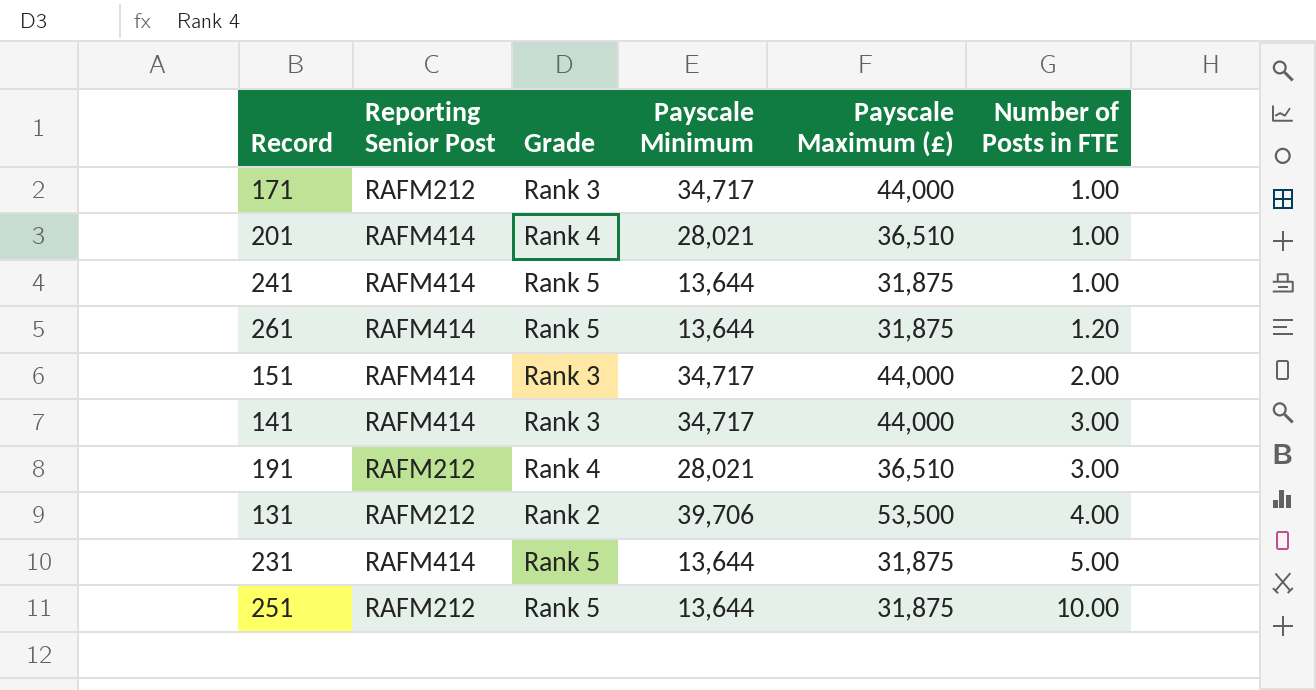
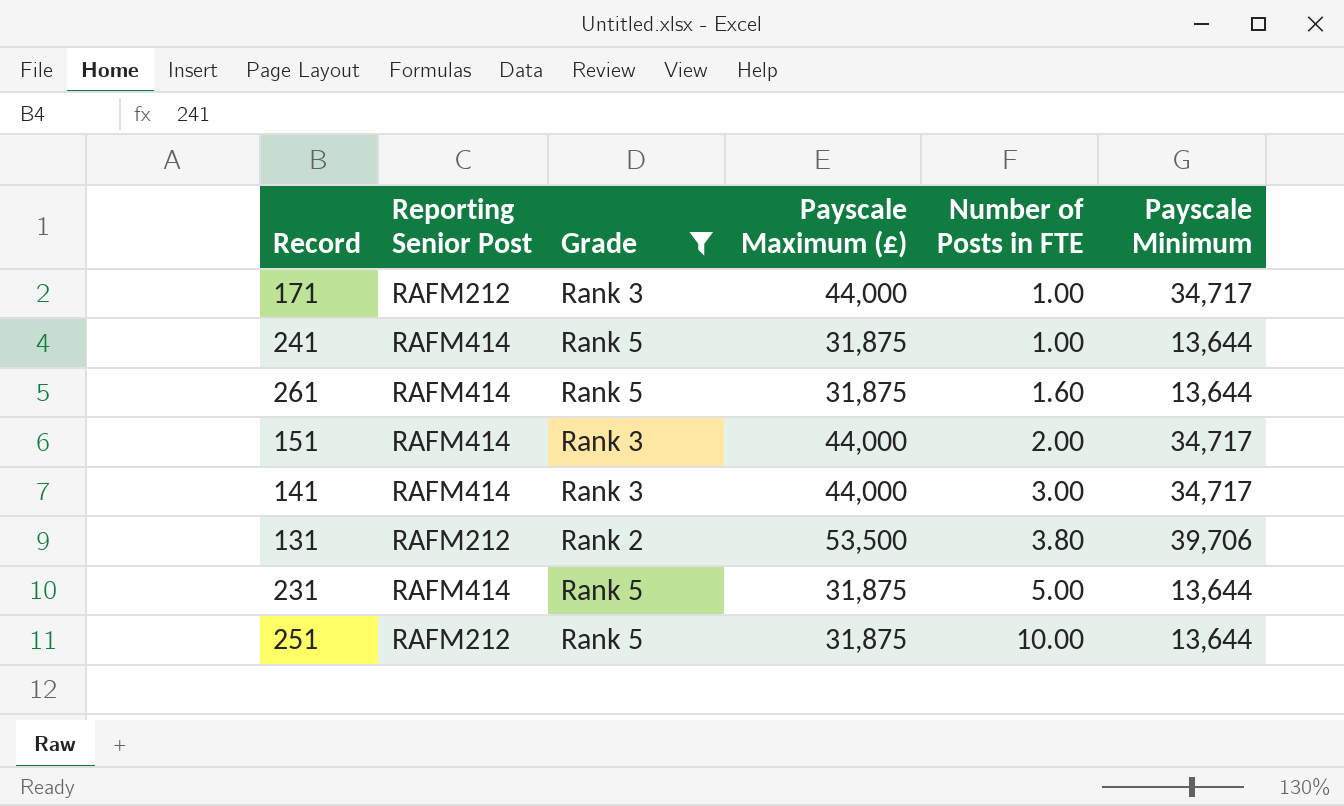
filter: none -> Grade != Rank 4
column Payscale Minimum | position: 4 -> 6
261 | Number of Posts in FTE: 1.20 -> 1.60
131 | Number of Posts in FTE: 4.00 -> 3.80

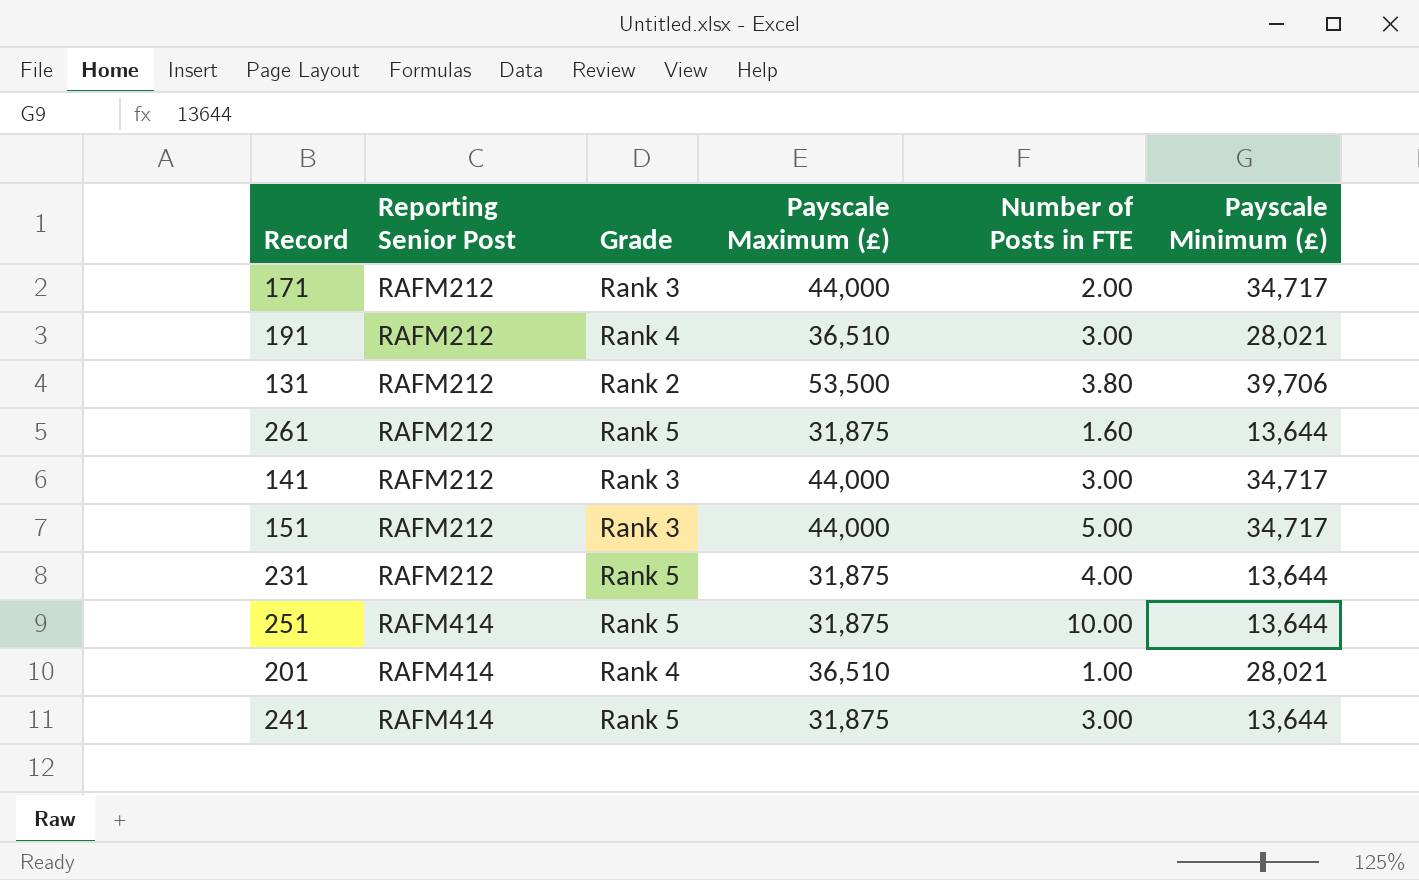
filter: Grade != Rank 4 -> none
row order: Number of Posts in FTE ascending -> Reporting Senior Post ascending
column name: Payscale Minimum -> Payscale Minimum (£)
171 | Number of Posts in FTE: 1.00 -> 2.00
261 | Reporting Senior Post: RAFM414 -> RAFM212
141 | Reporting Senior Post: RAFM414 -> RAFM212
151 | Reporting Senior Post: RAFM414 -> RAFM212
151 | Number of Posts in FTE: 2.00 -> 5.00
231 | Reporting Senior Post: RAFM414 -> RAFM212
231 | Number of Posts in FTE: 5.00 -> 4.00
251 | Reporting Senior Post: RAFM212 -> RAFM414
241 | Number of Posts in FTE: 1.00 -> 3.00

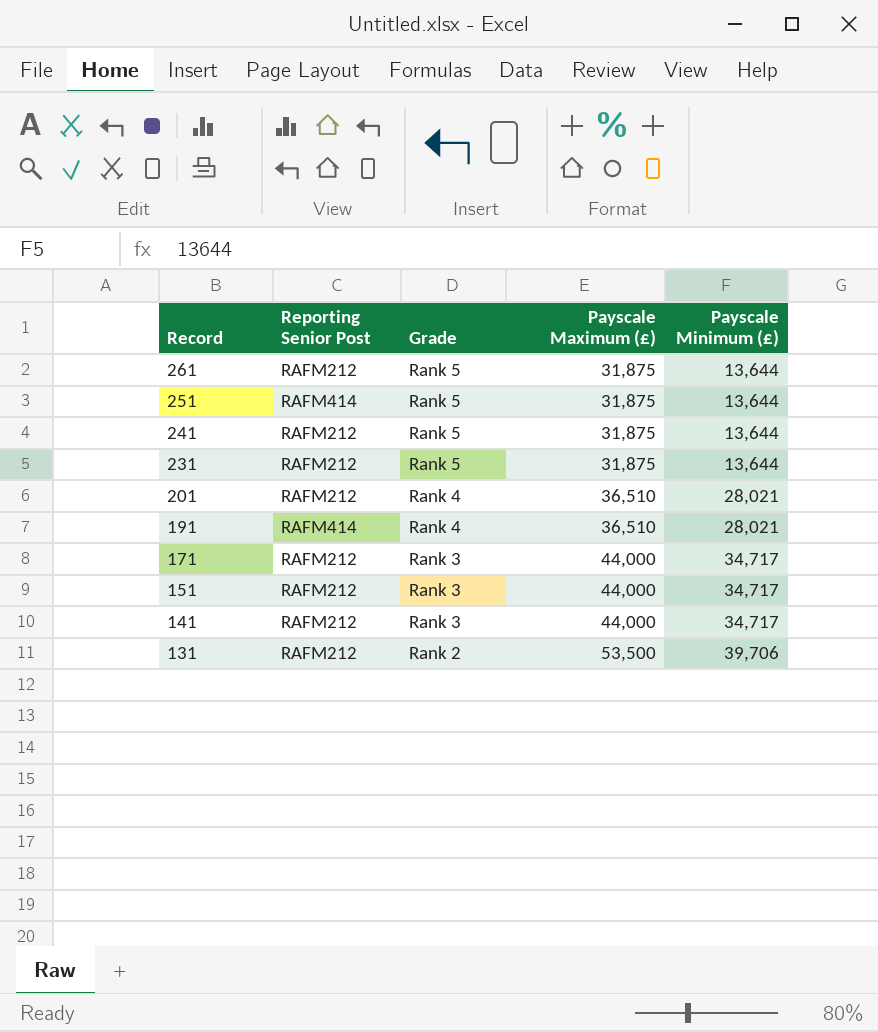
row order: Reporting Senior Post ascending -> Record descending
column Number of Posts in FTE | position: 5 -> none
241 | Reporting Senior Post: RAFM414 -> RAFM212
201 | Reporting Senior Post: RAFM414 -> RAFM212
191 | Reporting Senior Post: RAFM212 -> RAFM414

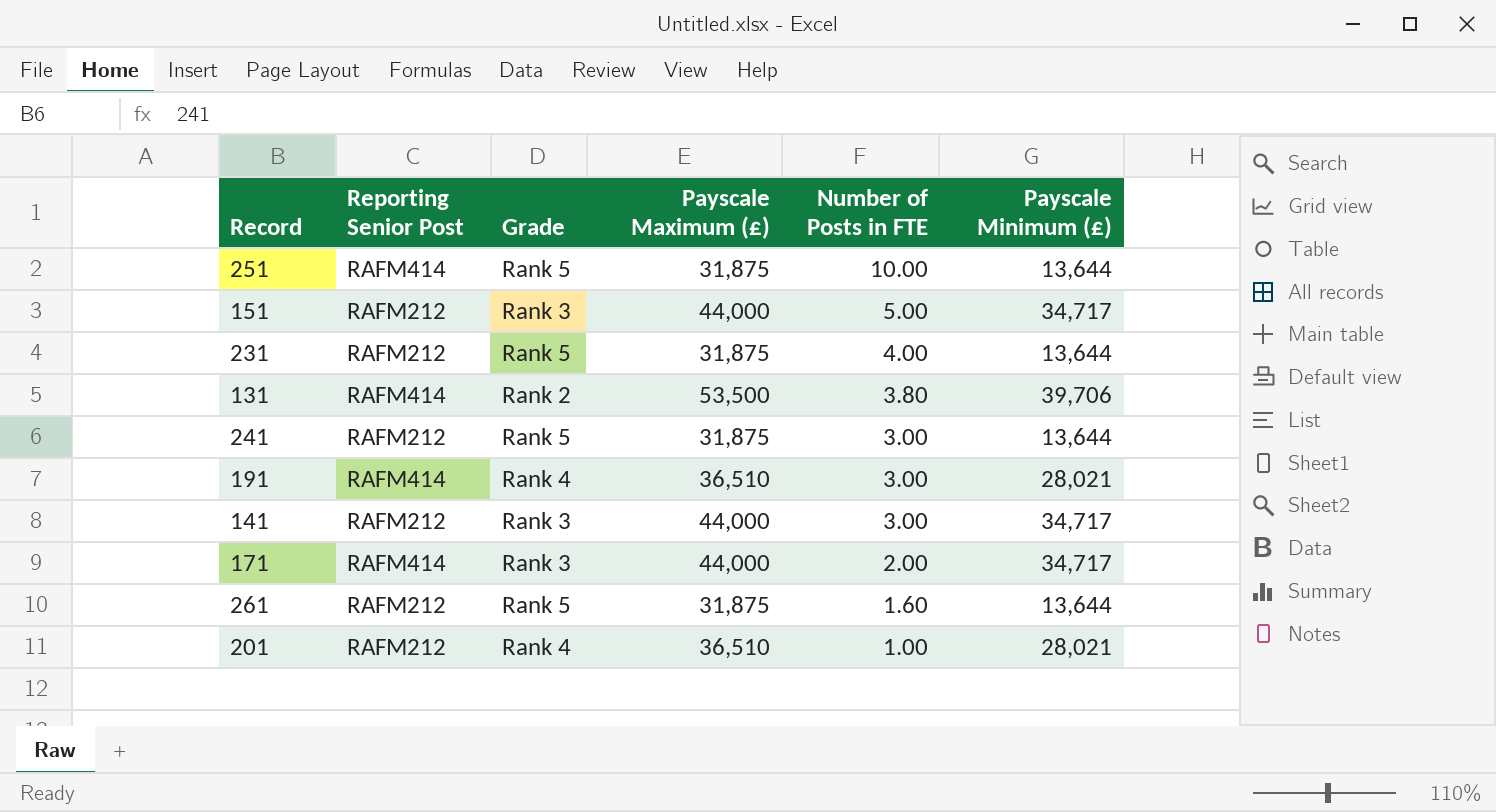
row order: Record descending -> Number of Posts in FTE descending
column Number of Posts in FTE | position: none -> 5
131 | Reporting Senior Post: RAFM212 -> RAFM414
171 | Reporting Senior Post: RAFM212 -> RAFM414

